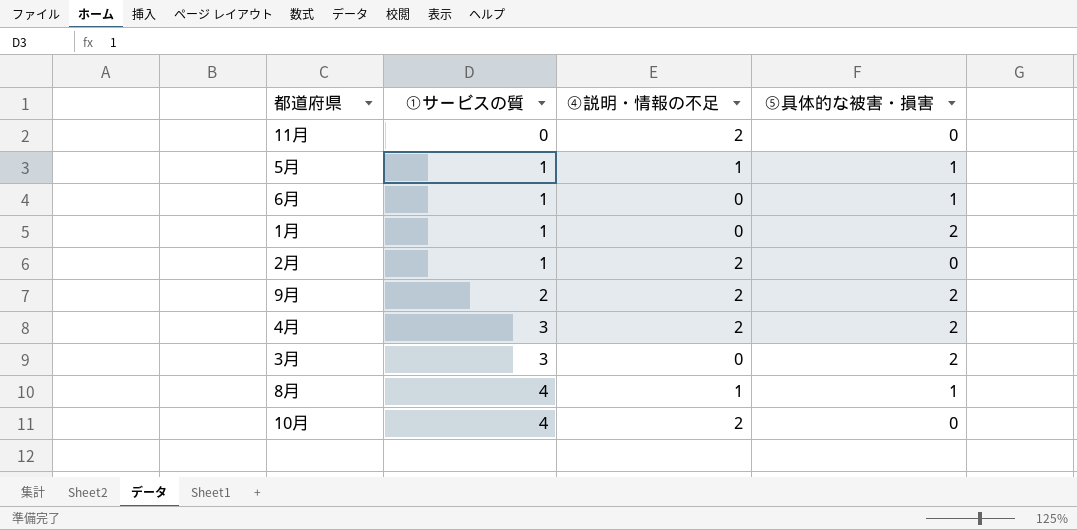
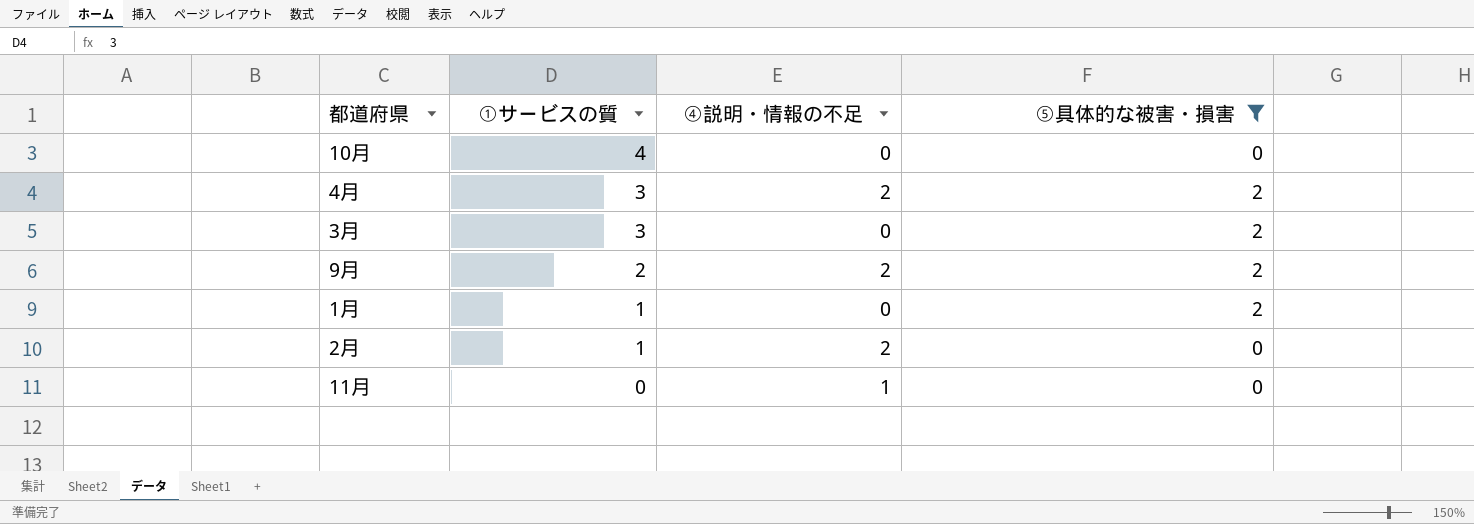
filter: none -> ⑤具体的な被害・損害 != 1
row order: ①サービスの質 ascending -> ①サービスの質 descending
10月 | ④説明・情報の不足: 2 -> 0
11月 | ④説明・情報の不足: 2 -> 1

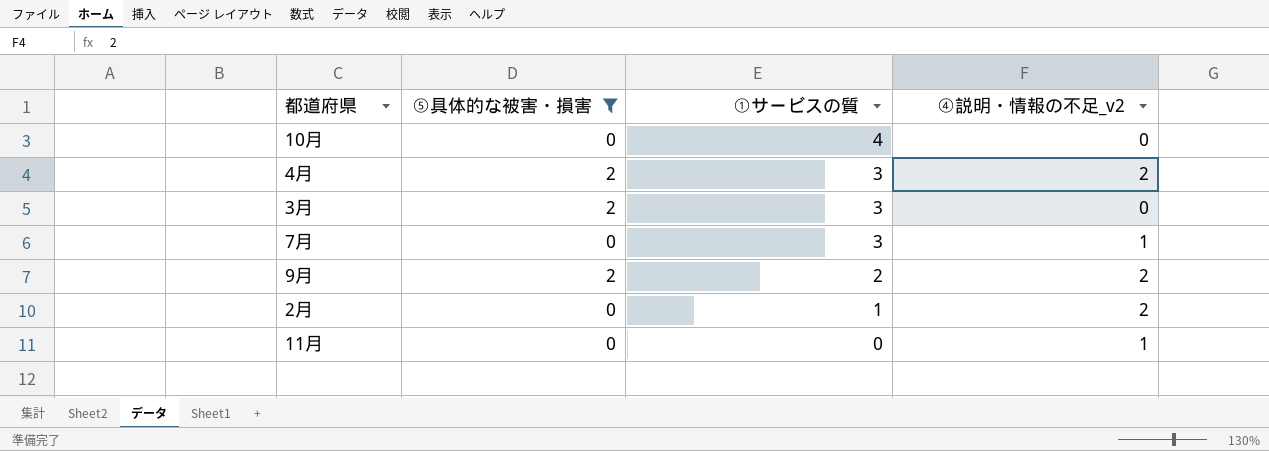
column ⑤具体的な被害・損害 | position: 4 -> 2
column name: ④説明・情報の不足 -> ④説明・情報の不足_v2
row 1月: 1 | 0 | 2 -> none
row 7月: none -> 0 | 3 | 1

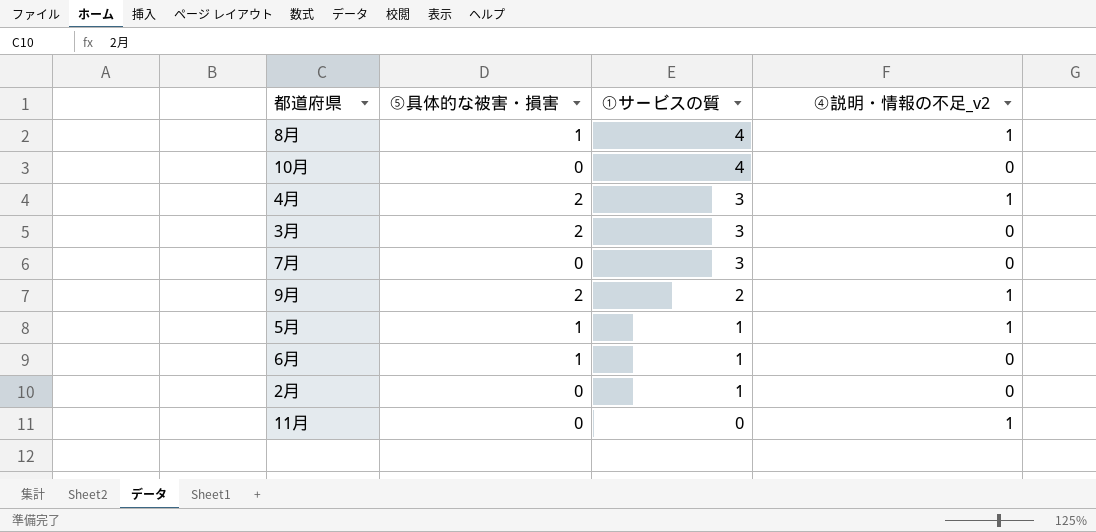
filter: ⑤具体的な被害・損害 != 1 -> none
4月 | ④説明・情報の不足_v2: 2 -> 1
7月 | ④説明・情報の不足_v2: 1 -> 0
9月 | ④説明・情報の不足_v2: 2 -> 1
2月 | ④説明・情報の不足_v2: 2 -> 0

